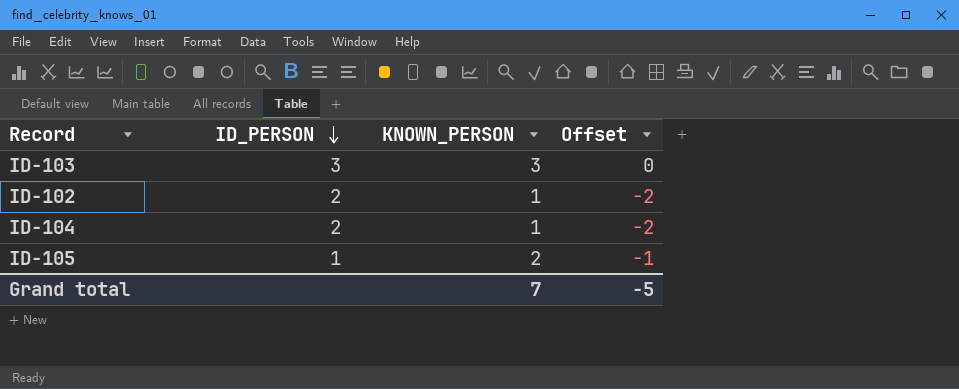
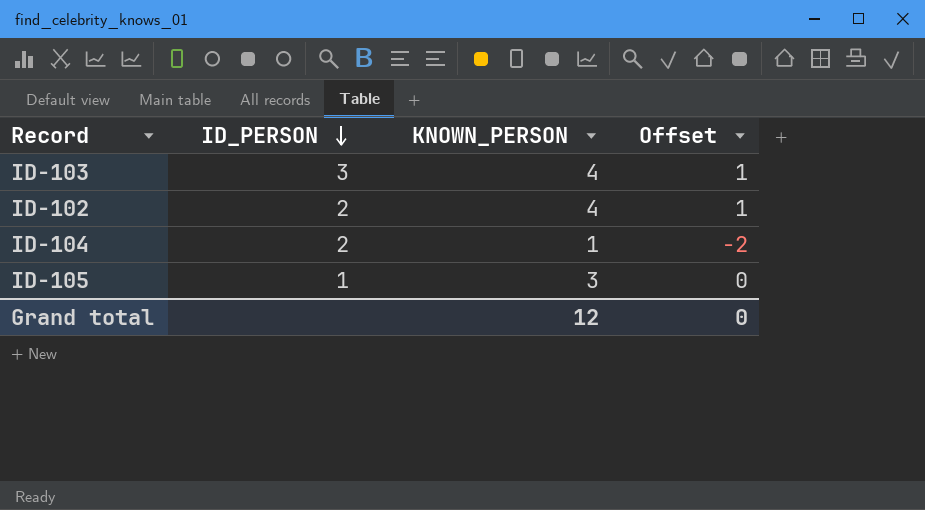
ID-103 | KNOWN_PERSON: 3 -> 4
ID-103 | Offset: 0 -> 1
ID-102 | KNOWN_PERSON: 1 -> 4
ID-102 | Offset: -2 -> 1
ID-105 | KNOWN_PERSON: 2 -> 3
ID-105 | Offset: -1 -> 0
Grand total | KNOWN_PERSON: 7 -> 12
Grand total | Offset: -5 -> 0

